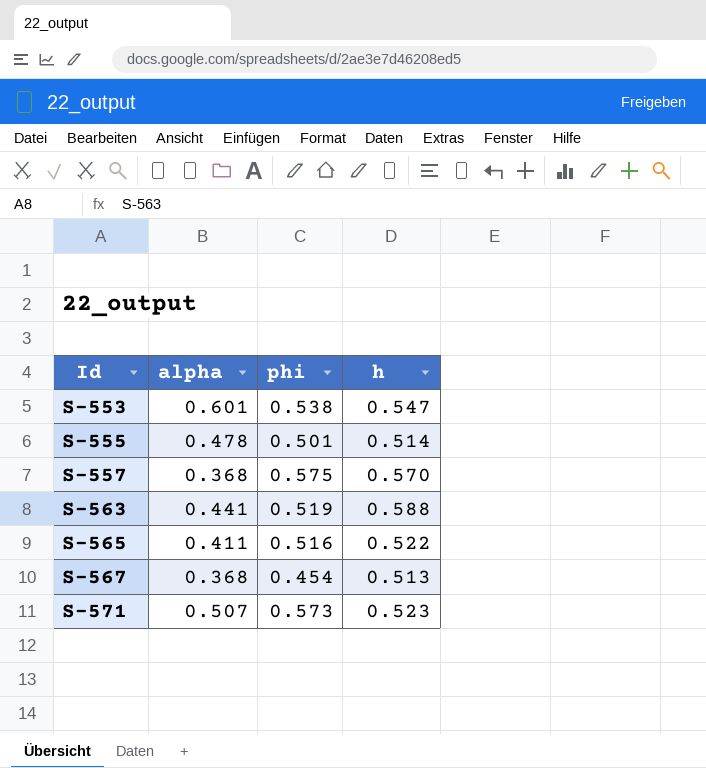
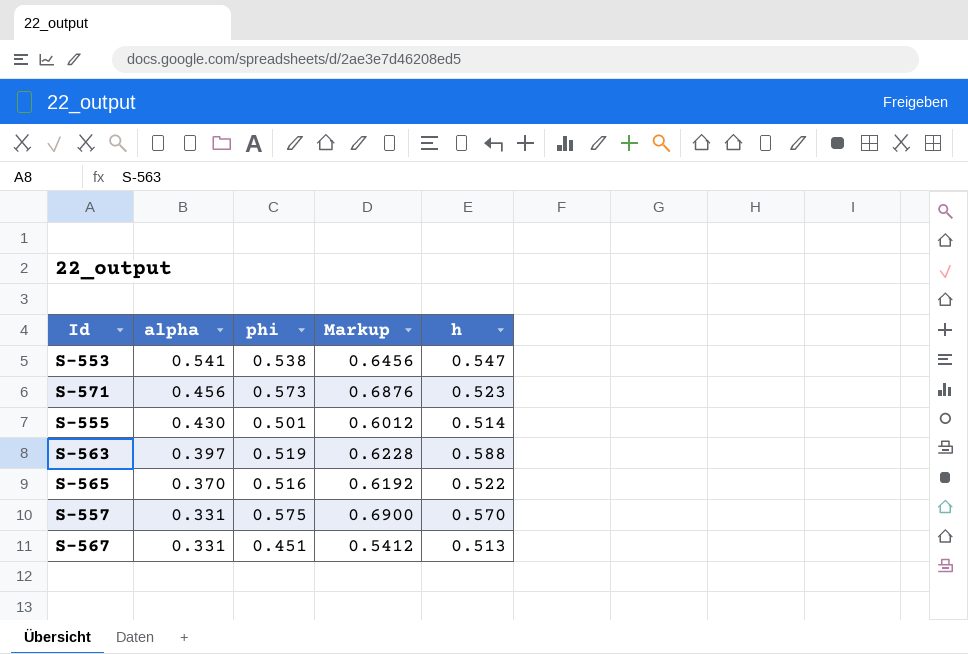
row order: Id ascending -> alpha descending
column Markup | formula: none -> [phi] * 1.2
S-553 | alpha: 0.601 -> 0.541
S-571 | alpha: 0.507 -> 0.456
S-555 | alpha: 0.478 -> 0.430
S-563 | alpha: 0.441 -> 0.397
S-565 | alpha: 0.411 -> 0.370
S-557 | alpha: 0.368 -> 0.331
S-567 | alpha: 0.368 -> 0.331
S-567 | phi: 0.454 -> 0.451

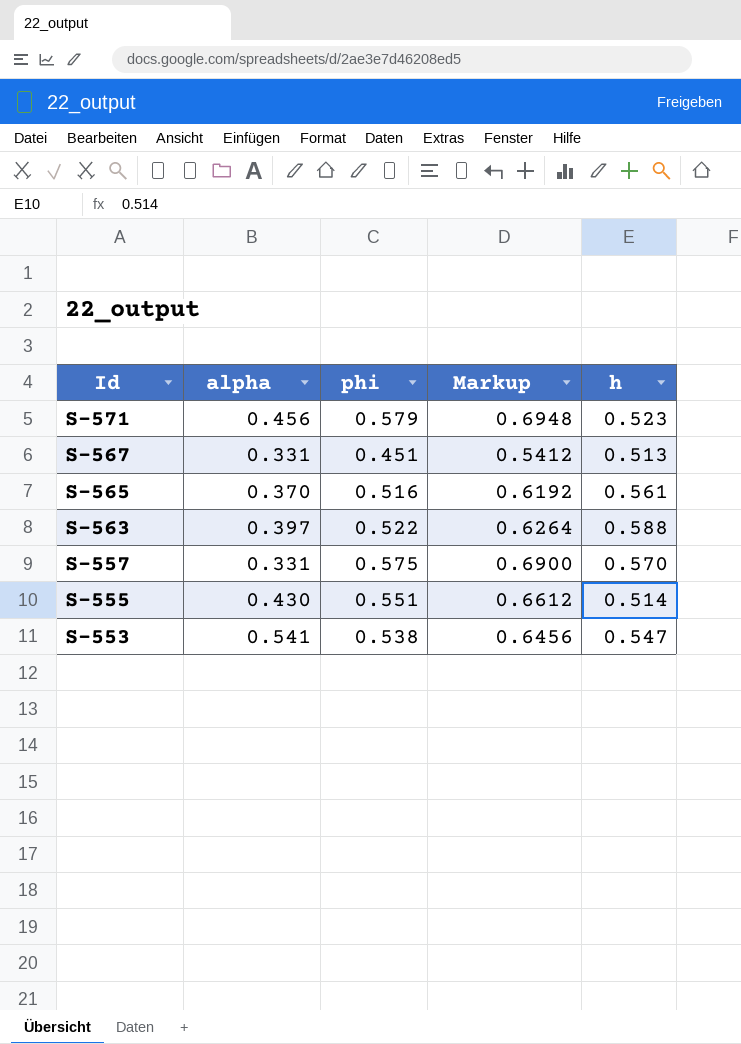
row order: alpha descending -> Id descending
S-571 | phi: 0.573 -> 0.579
S-571 | Markup: 0.6876 -> 0.6948
S-565 | h: 0.522 -> 0.561
S-563 | phi: 0.519 -> 0.522
S-563 | Markup: 0.6228 -> 0.6264
S-555 | phi: 0.501 -> 0.551
S-555 | Markup: 0.6012 -> 0.6612

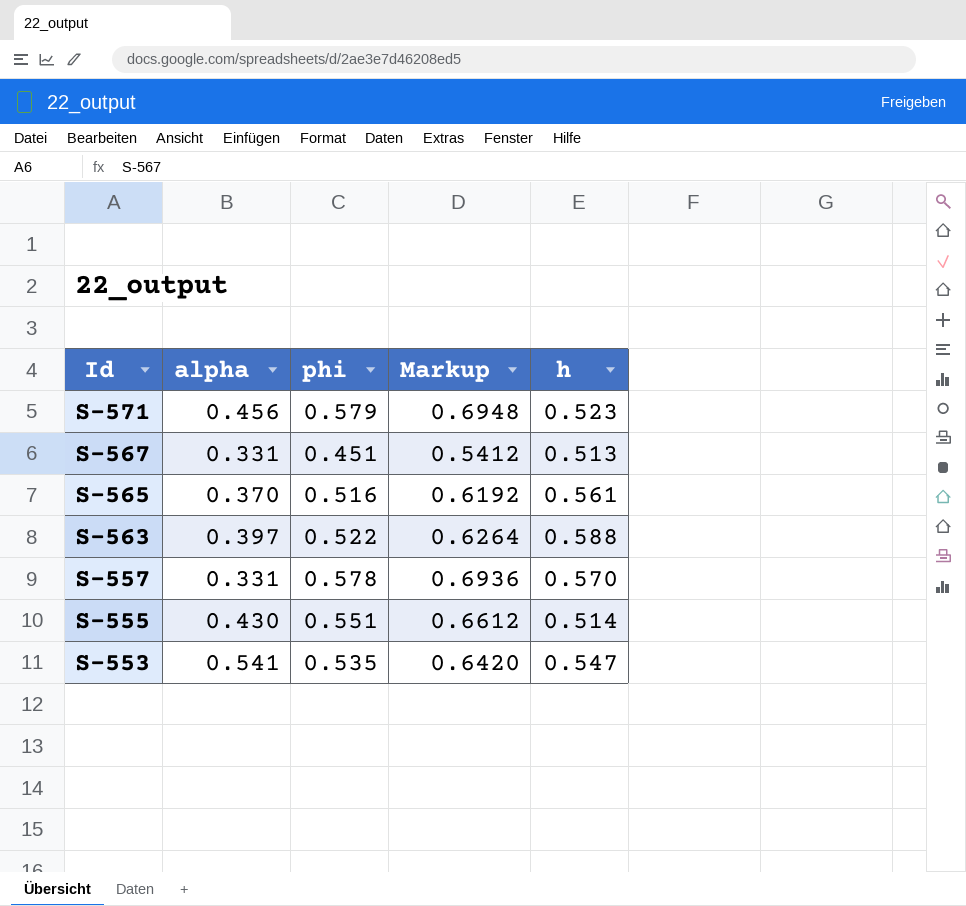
S-557 | phi: 0.575 -> 0.578
S-557 | Markup: 0.6900 -> 0.6936
S-553 | phi: 0.538 -> 0.535
S-553 | Markup: 0.6456 -> 0.6420

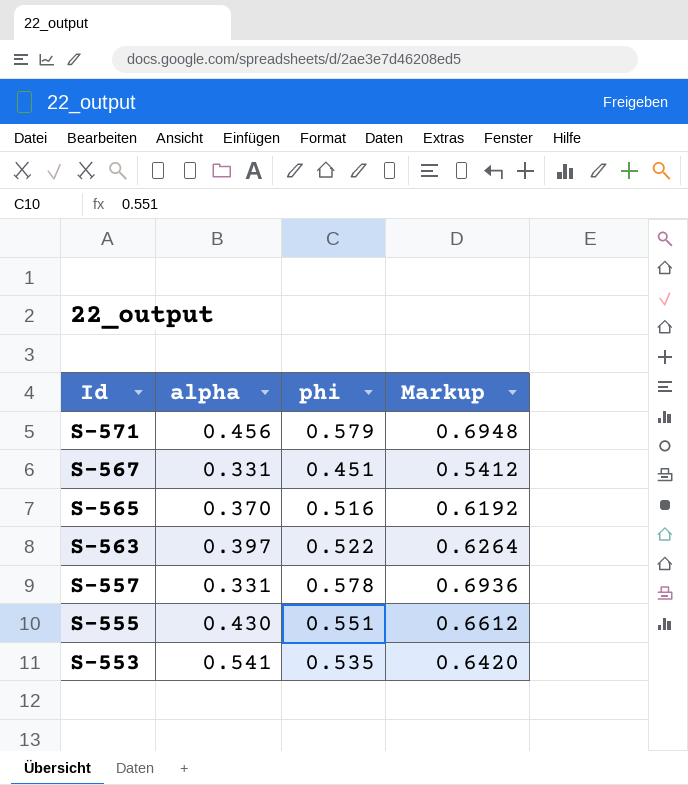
column h | position: 5 -> none

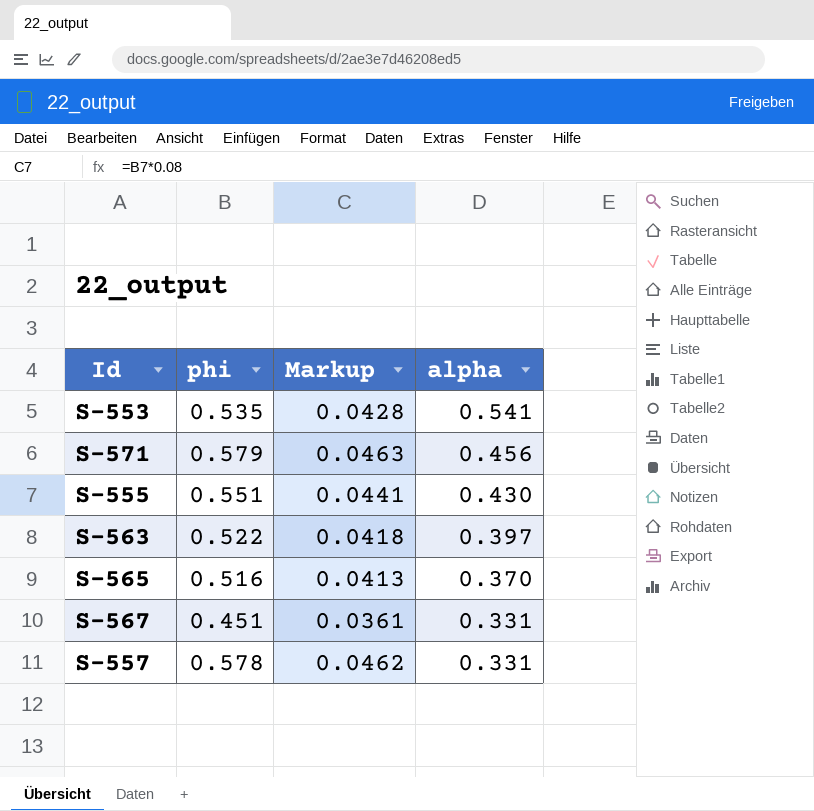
row order: Id descending -> alpha descending
column Markup | formula: [phi] * 1.2 -> [phi] * 0.08
column alpha | position: 2 -> 4

